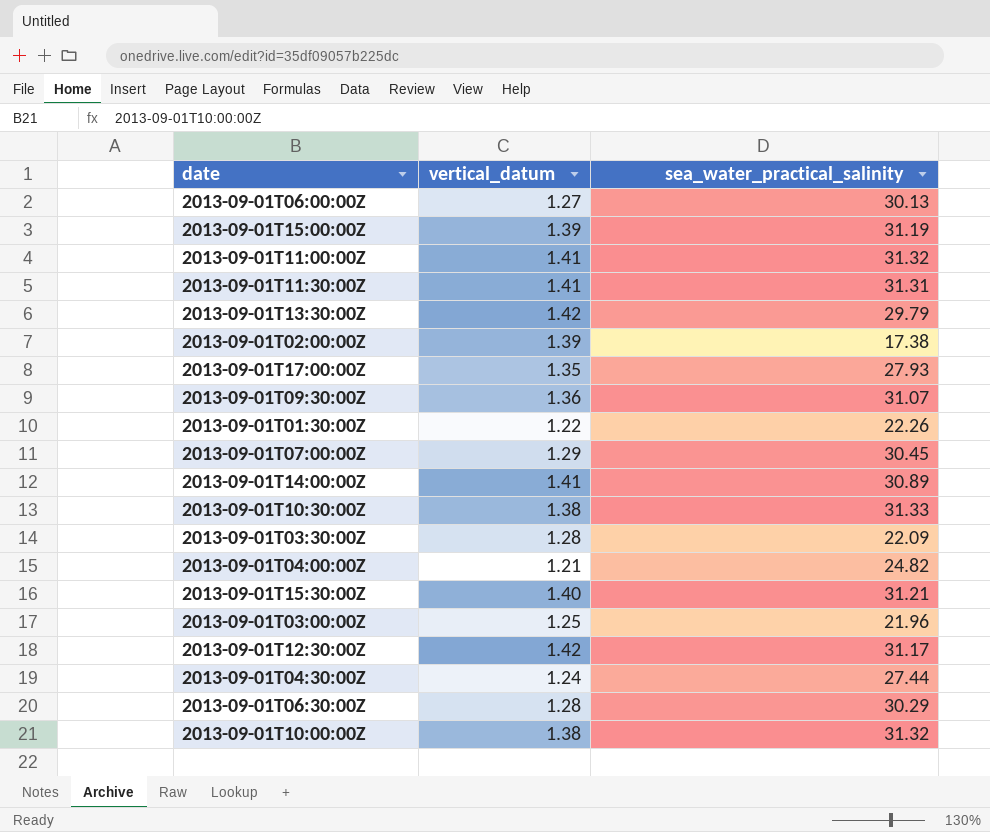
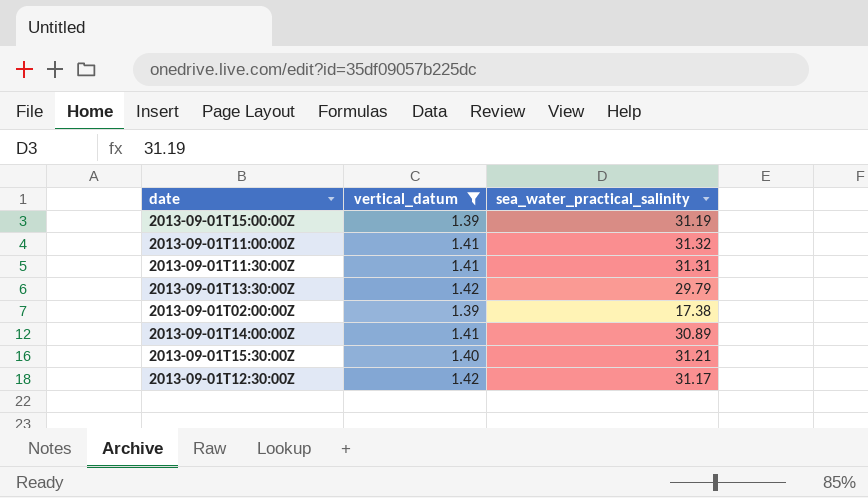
filter: none -> vertical_datum >= 1.39

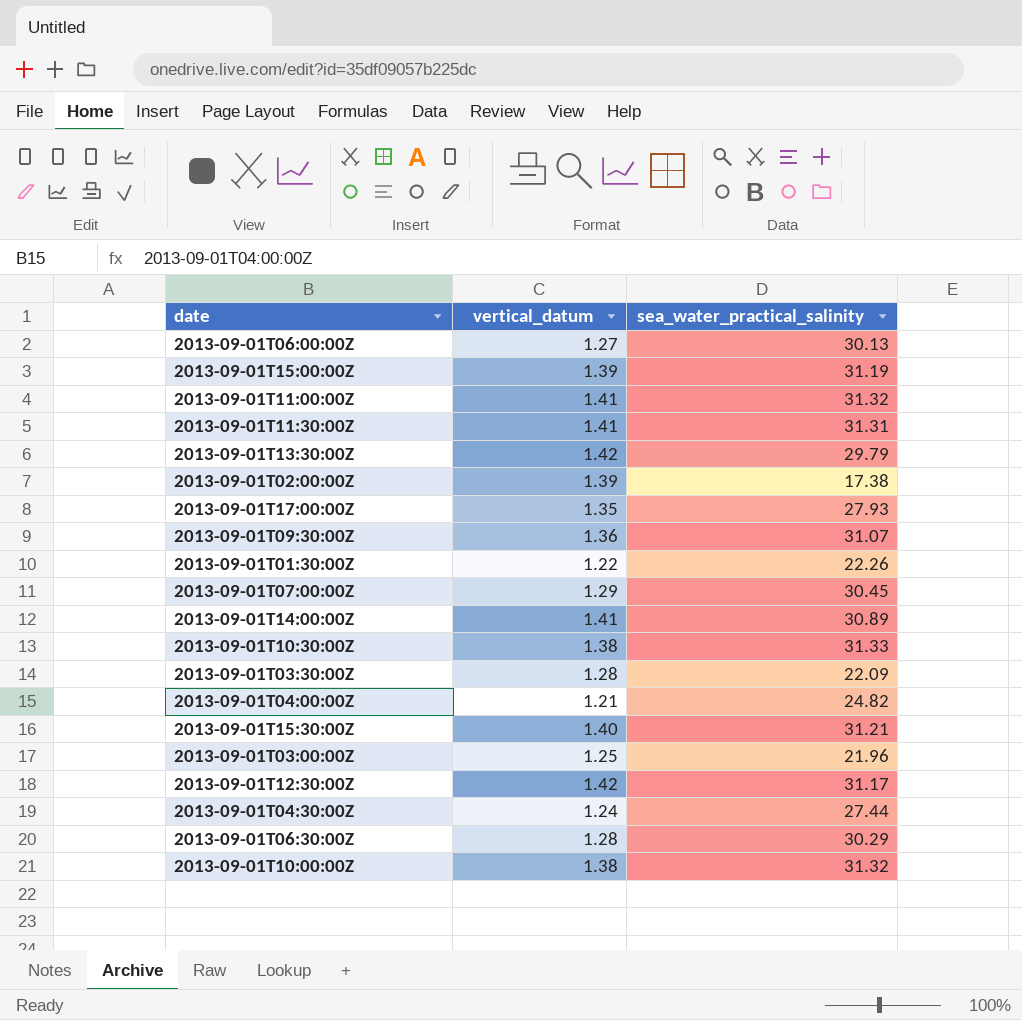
filter: vertical_datum >= 1.39 -> none

